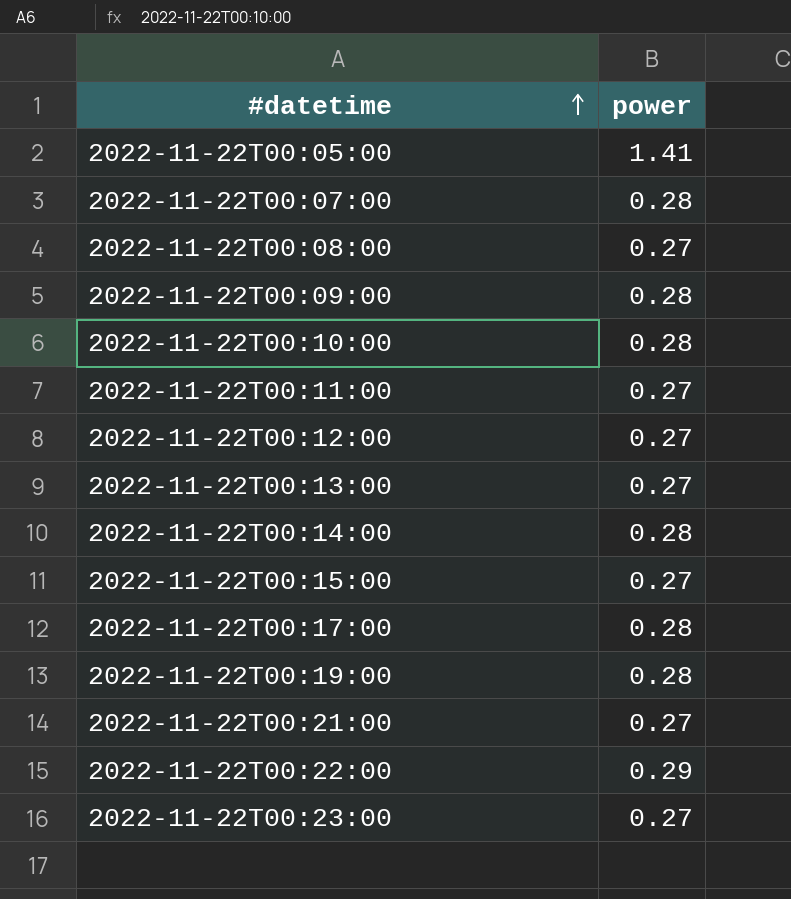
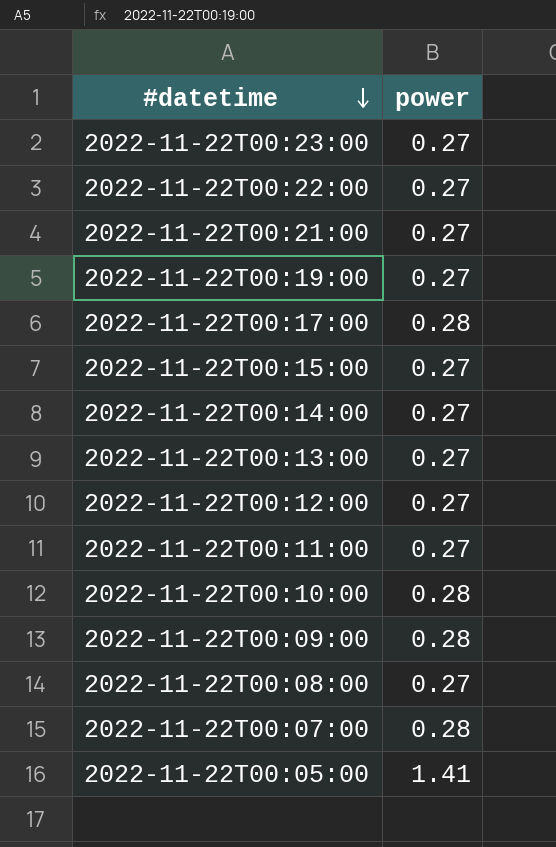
row order: #datetime ascending -> #datetime descending
2022-11-22T00:22:00 | power: 0.29 -> 0.27
2022-11-22T00:19:00 | power: 0.28 -> 0.27
2022-11-22T00:14:00 | power: 0.28 -> 0.27

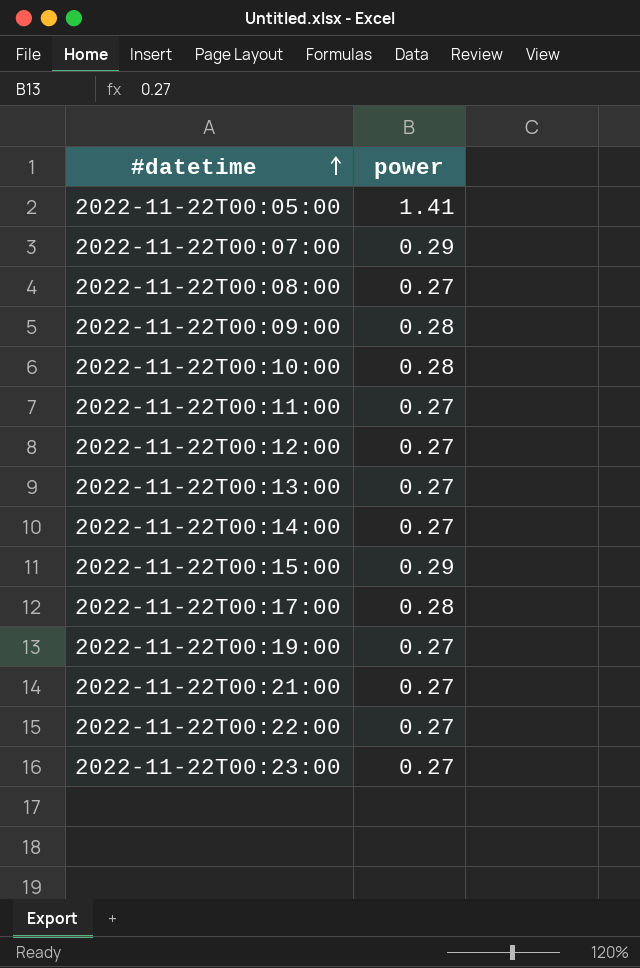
row order: #datetime descending -> #datetime ascending
2022-11-22T00:07:00 | power: 0.28 -> 0.29
2022-11-22T00:15:00 | power: 0.27 -> 0.29

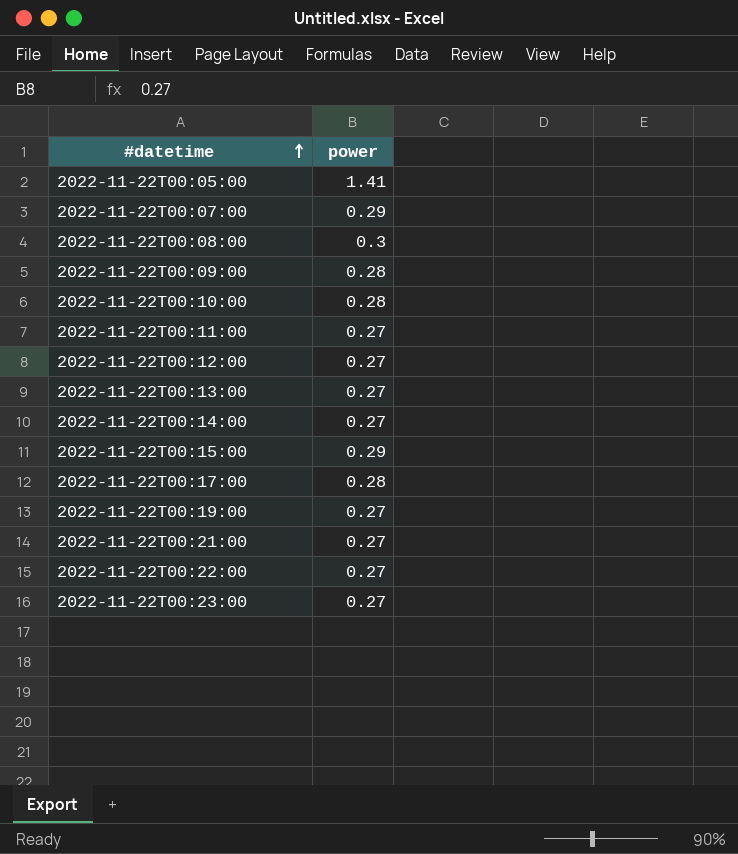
2022-11-22T00:08:00 | power: 0.27 -> 0.3

